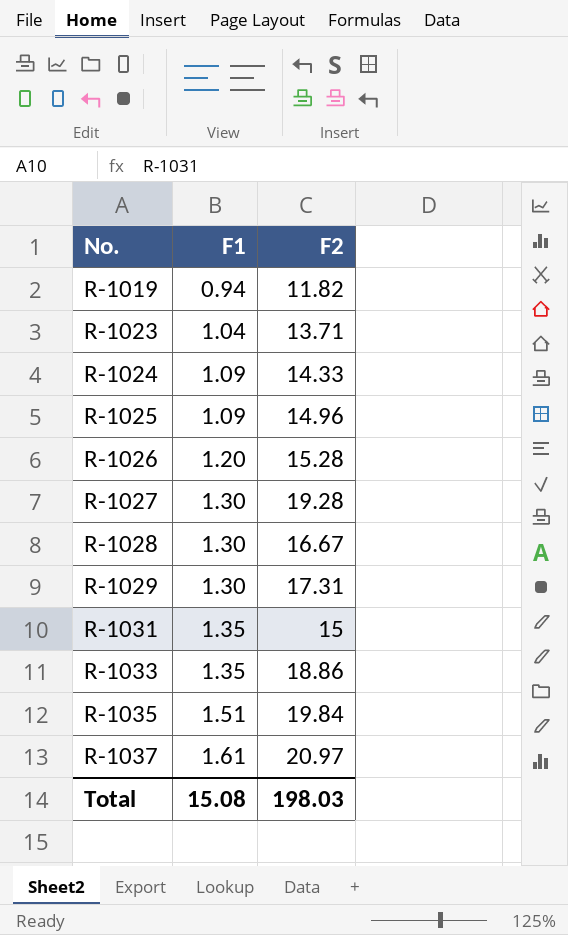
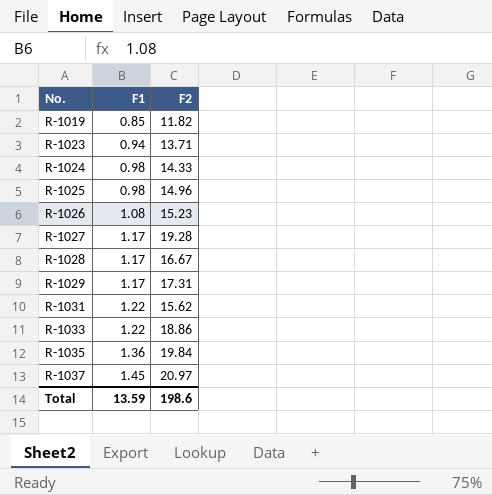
R-1019 | F1: 0.94 -> 0.85
R-1023 | F1: 1.04 -> 0.94
R-1024 | F1: 1.09 -> 0.98
R-1025 | F1: 1.09 -> 0.98
R-1026 | F1: 1.20 -> 1.08
R-1026 | F2: 15.28 -> 15.23
R-1027 | F1: 1.30 -> 1.17
R-1028 | F1: 1.30 -> 1.17
R-1029 | F1: 1.30 -> 1.17
R-1031 | F1: 1.35 -> 1.22
R-1031 | F2: 15 -> 15.62
R-1033 | F1: 1.35 -> 1.22
R-1035 | F1: 1.51 -> 1.36
R-1037 | F1: 1.61 -> 1.45
Total | F1: 15.08 -> 13.59
Total | F2: 198.03 -> 198.6

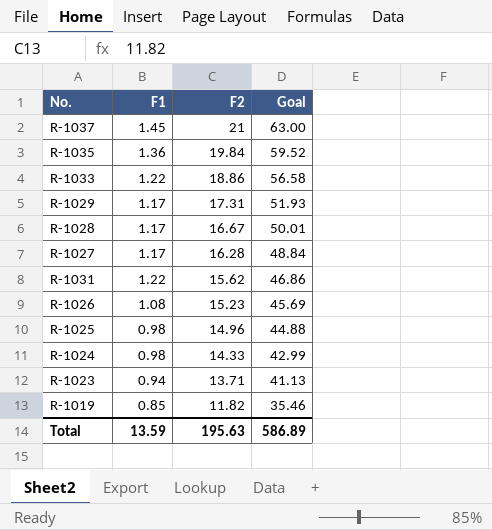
row order: No. ascending -> F2 descending
column Goal | formula: none -> [F2] * 3
R-1037 | F2: 20.97 -> 21
R-1027 | F2: 19.28 -> 16.28
Total | F2: 198.6 -> 195.63

